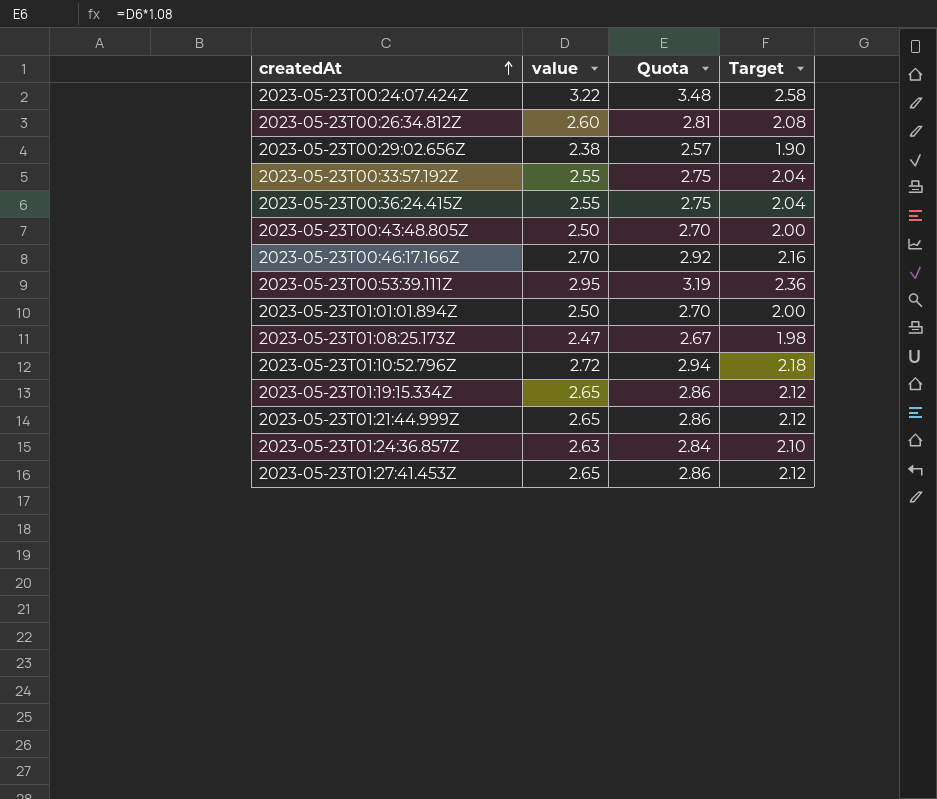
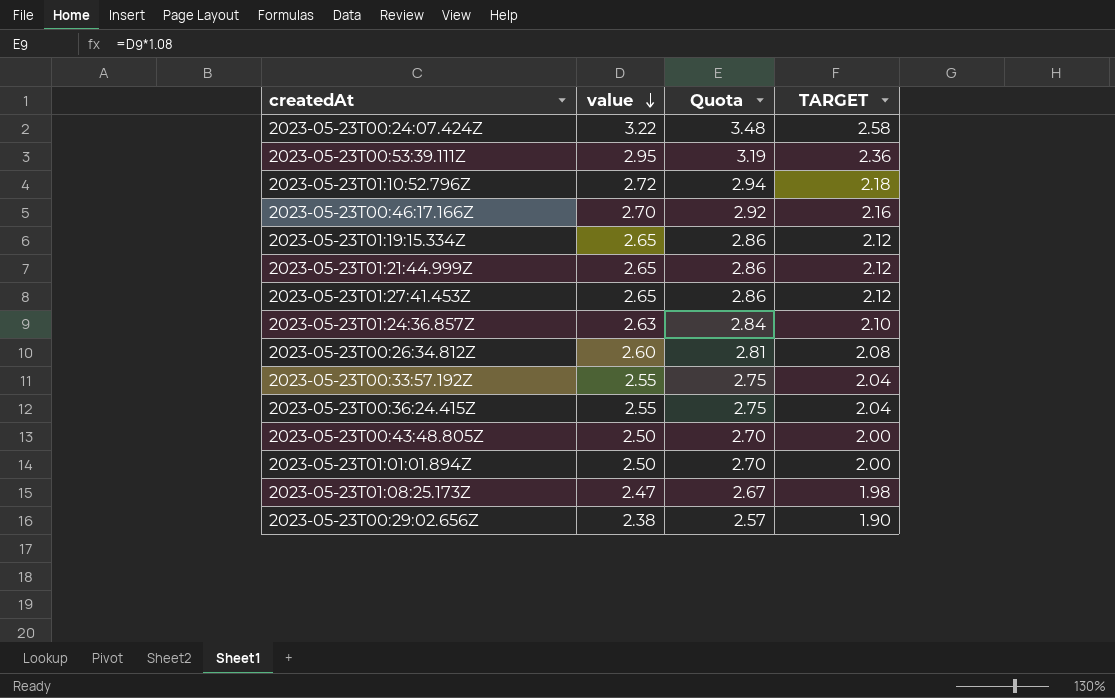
row order: createdAt ascending -> value descending
column name: Target -> TARGET

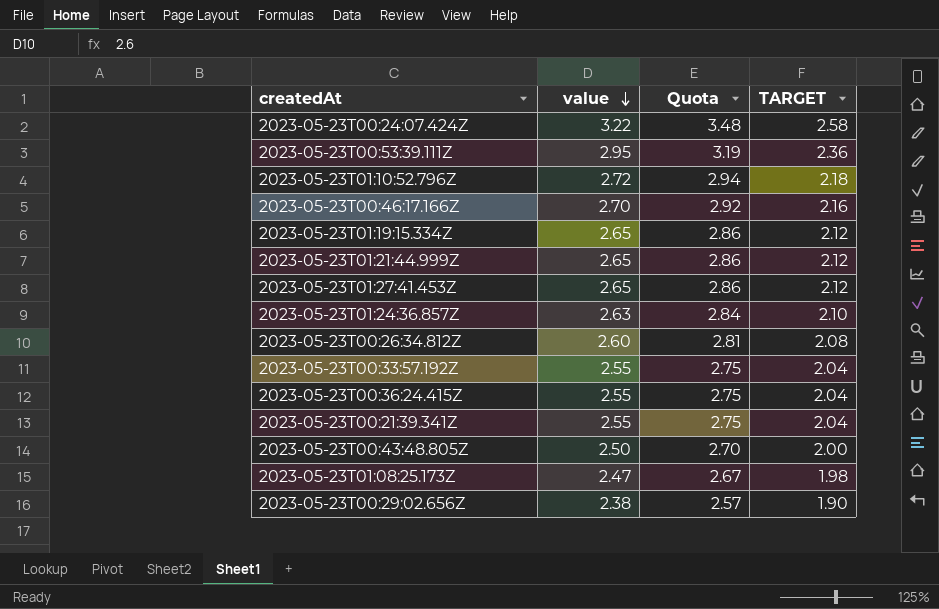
row 2023-05-23T01:01:01.894Z: 2.50 | 2.70 | 2.00 -> none
row 2023-05-23T00:21:39.341Z: none -> 2.55 | 2.75 | 2.04

